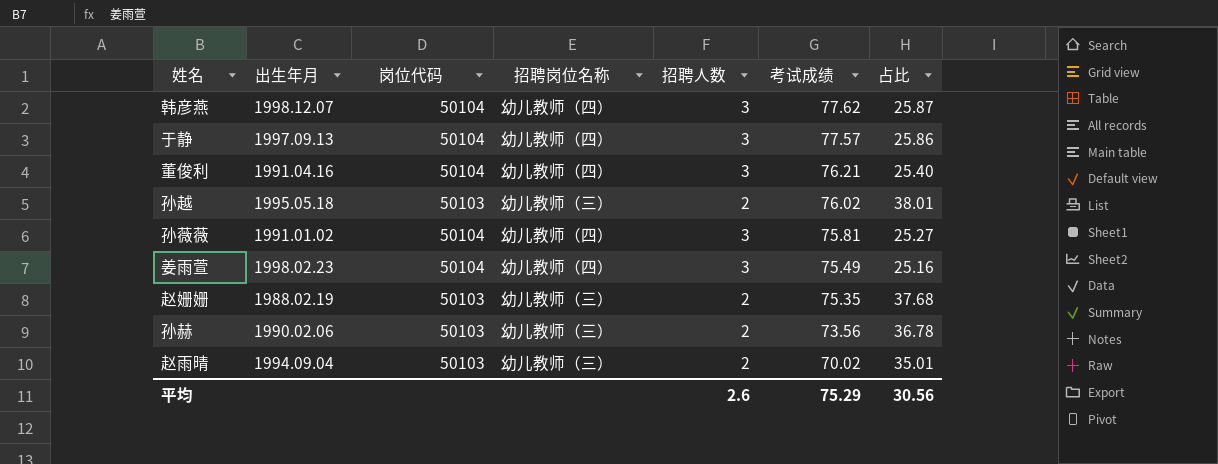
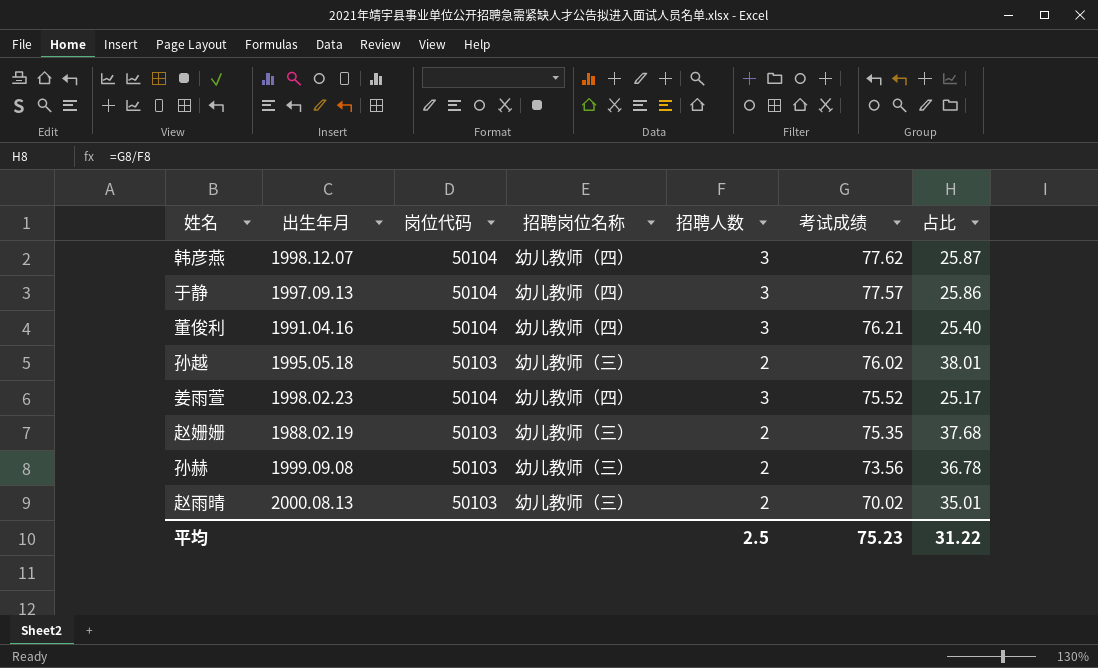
row 孙薇薇: 1991.01.02 | 50104 | 幼儿教师（四） | 3 | 75.81 | 25.27 -> none
姜雨萱 | 考试成绩: 75.49 -> 75.52
姜雨萱 | 占比: 25.16 -> 25.17
孙赫 | 出生年月: 1990.02.06 -> 1999.09.08
赵雨晴 | 出生年月: 1994.09.04 -> 2000.08.13
平均 | 招聘人数: 2.6 -> 2.5
平均 | 考试成绩: 75.29 -> 75.23
平均 | 占比: 30.56 -> 31.22

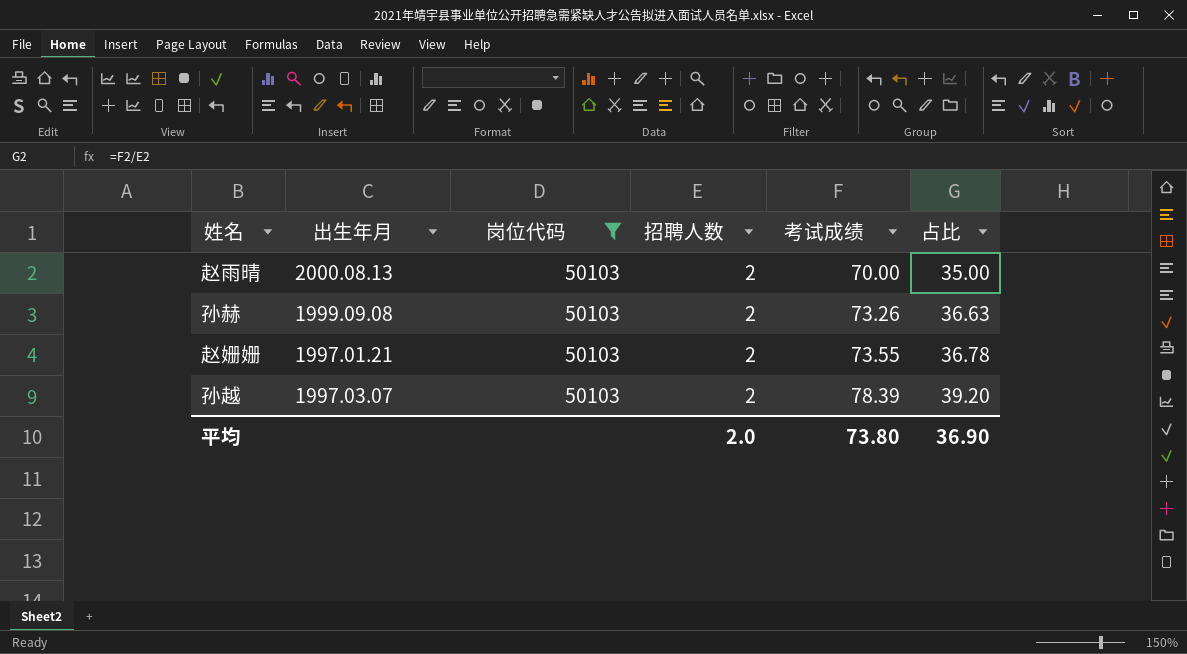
filter: none -> 岗位代码 = 50103
row order: 考试成绩 descending -> 考试成绩 ascending
column 招聘岗位名称 | position: 4 -> none
赵雨晴 | 考试成绩: 70.02 -> 70.00
赵雨晴 | 占比: 35.01 -> 35.00
孙赫 | 考试成绩: 73.56 -> 73.26
孙赫 | 占比: 36.78 -> 36.63
赵姗姗 | 出生年月: 1988.02.19 -> 1997.01.21
赵姗姗 | 考试成绩: 75.35 -> 73.55
赵姗姗 | 占比: 37.68 -> 36.78
孙越 | 出生年月: 1995.05.18 -> 1997.03.07
孙越 | 考试成绩: 76.02 -> 78.39
孙越 | 占比: 38.01 -> 39.20
平均 | 招聘人数: 2.5 -> 2.0
平均 | 考试成绩: 75.23 -> 73.80
平均 | 占比: 31.22 -> 36.90

